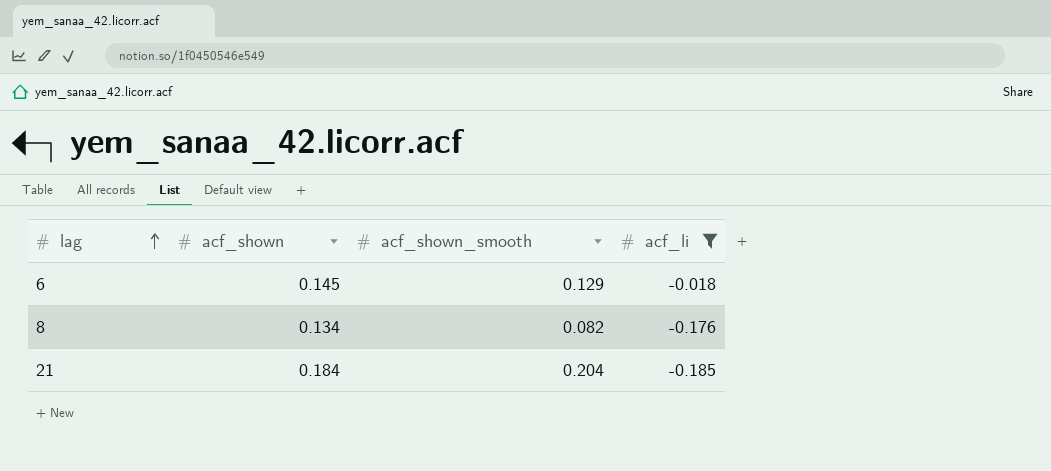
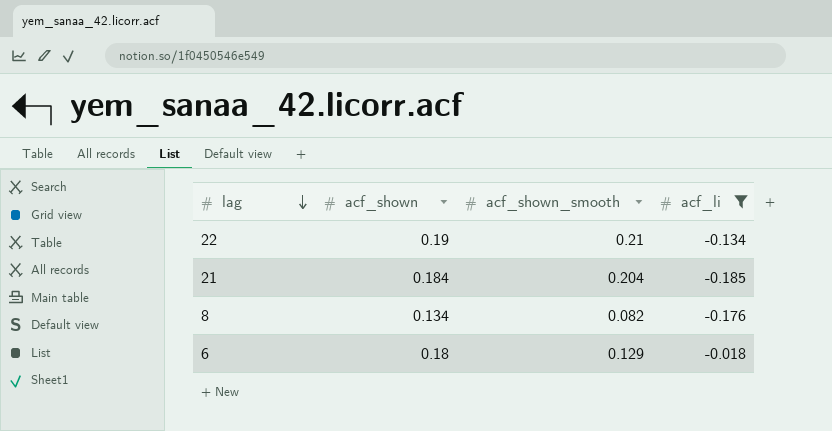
row order: lag ascending -> lag descending
row 22: none -> 0.19 | 0.21 | -0.134
6 | acf_shown: 0.145 -> 0.18

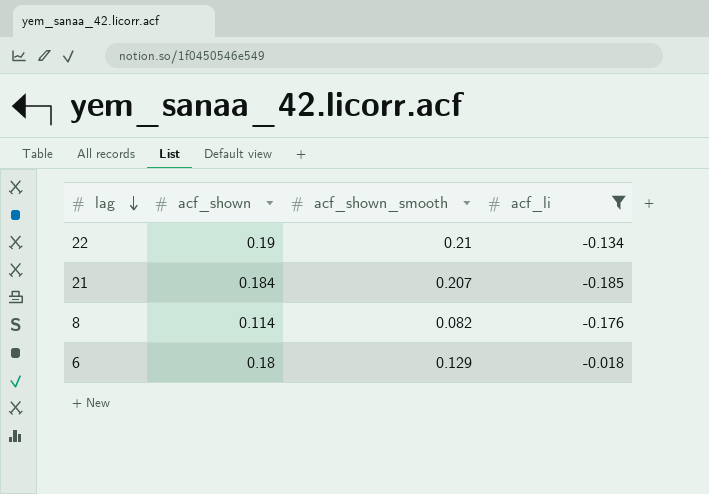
21 | acf_shown_smooth: 0.204 -> 0.207
8 | acf_shown: 0.134 -> 0.114

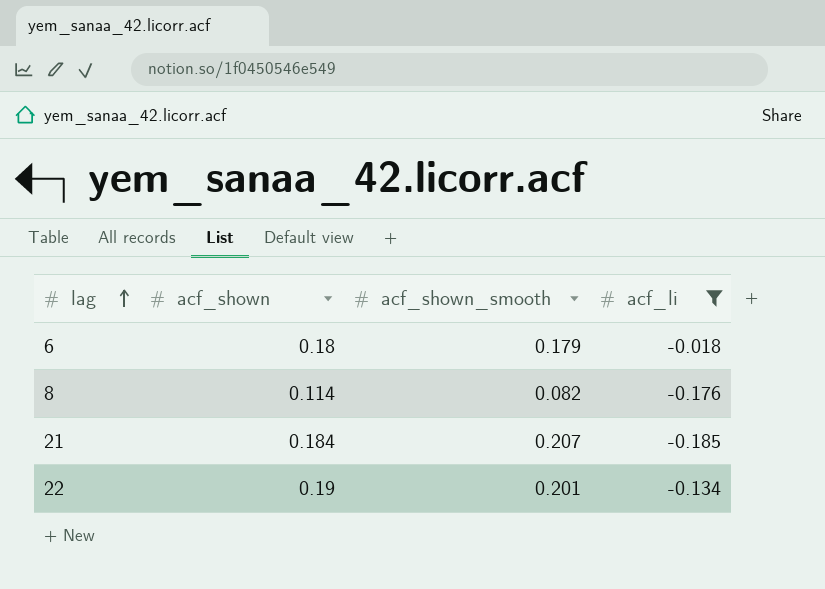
row order: lag descending -> lag ascending
6 | acf_shown_smooth: 0.129 -> 0.179
22 | acf_shown_smooth: 0.21 -> 0.201

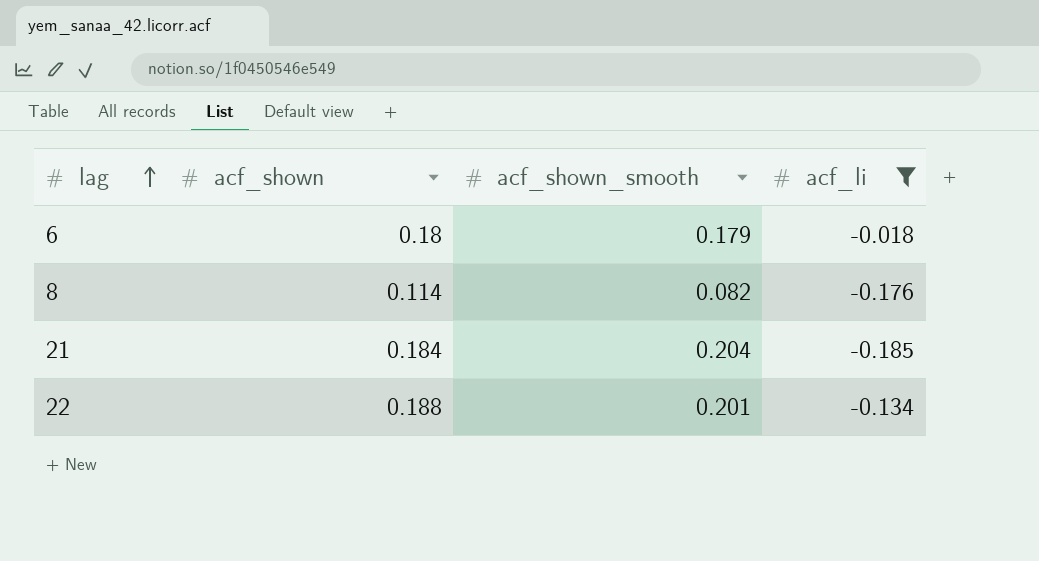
21 | acf_shown_smooth: 0.207 -> 0.204
22 | acf_shown: 0.19 -> 0.188

